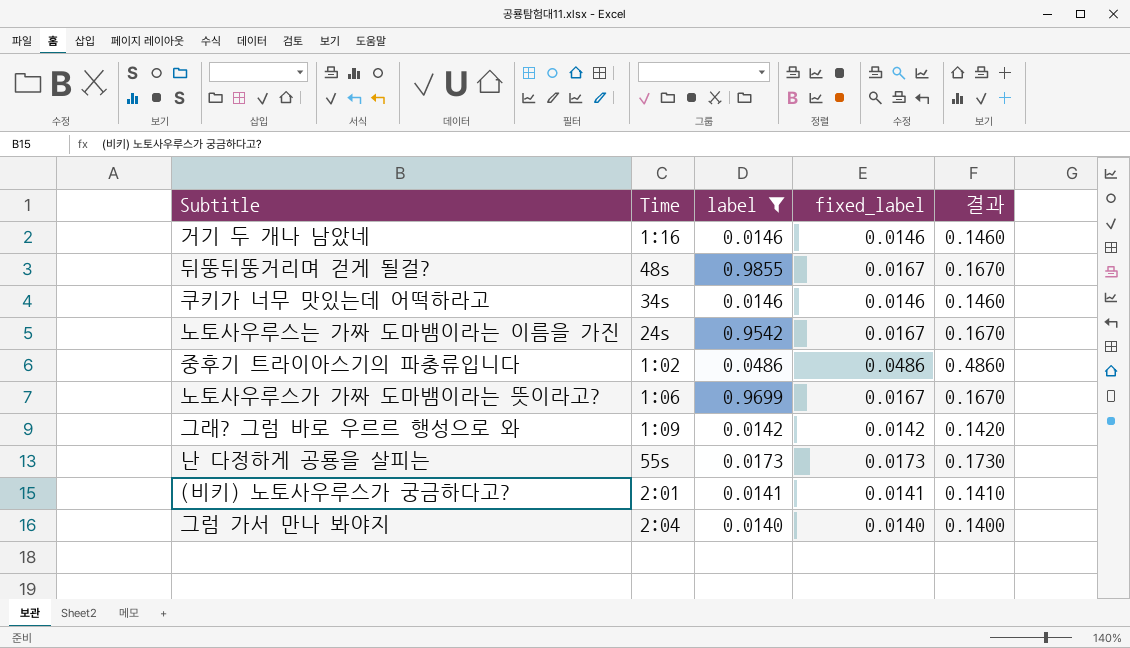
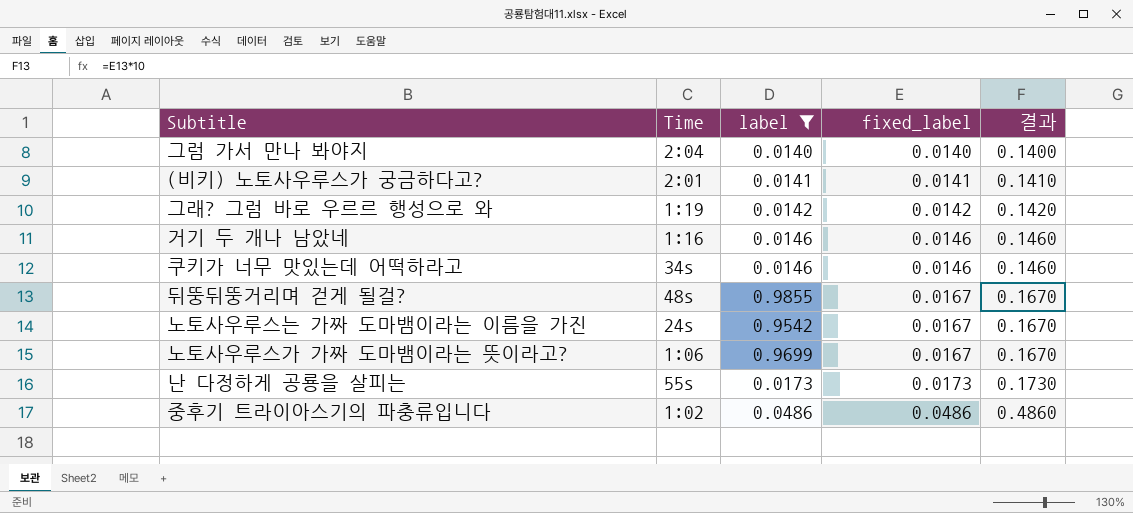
row order: none -> fixed_label ascending
그래? 그럼 바로 우르르 행성으로 와 | Time: 1:09 -> 1:19

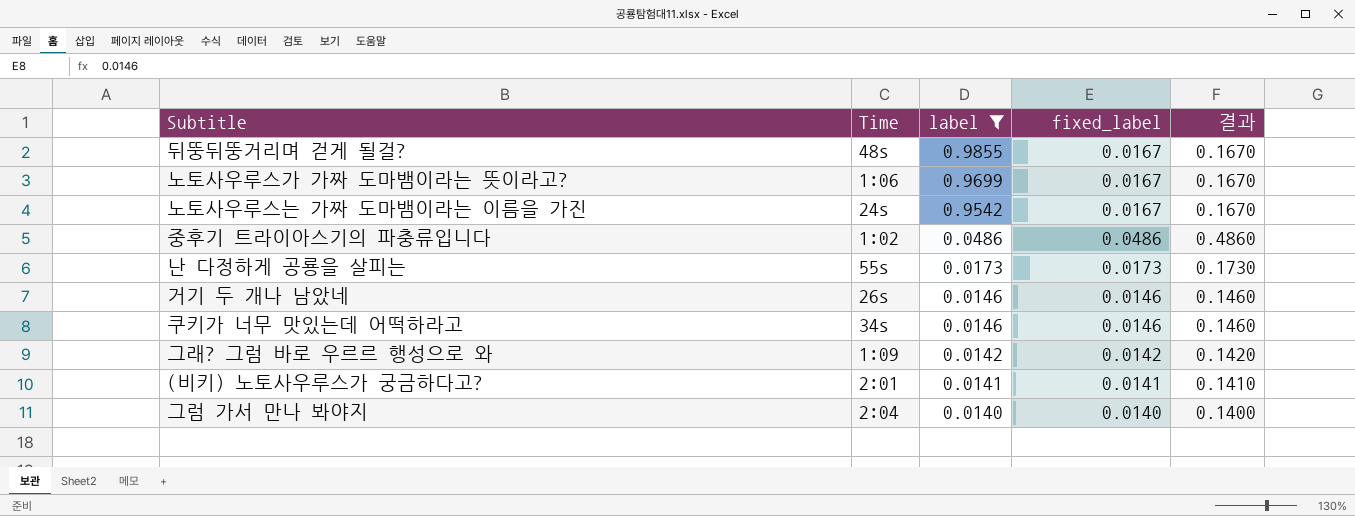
row order: fixed_label ascending -> label descending
거기 두 개나 남았네 | Time: 1:16 -> 26s
그래? 그럼 바로 우르르 행성으로 와 | Time: 1:19 -> 1:09

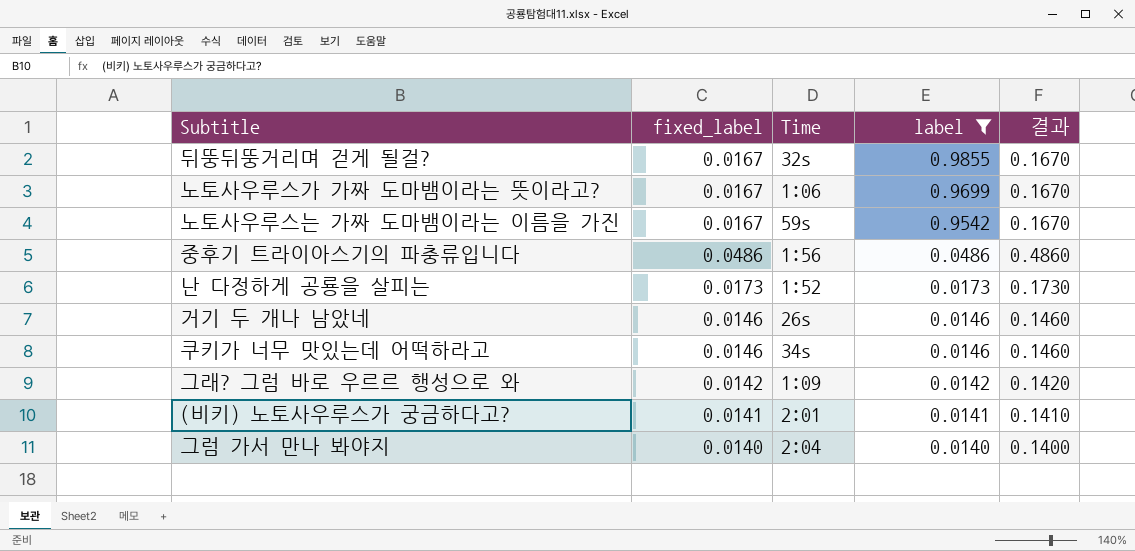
column fixed_label | position: 4 -> 2
뒤뚱뒤뚱거리며 걷게 될걸? | Time: 48s -> 32s
노토사우루스는 가짜 도마뱀이라는 이름을 가진 | Time: 24s -> 59s
중후기 트라이아스기의 파충류입니다 | Time: 1:02 -> 1:56
난 다정하게 공룡을 살피는 | Time: 55s -> 1:52

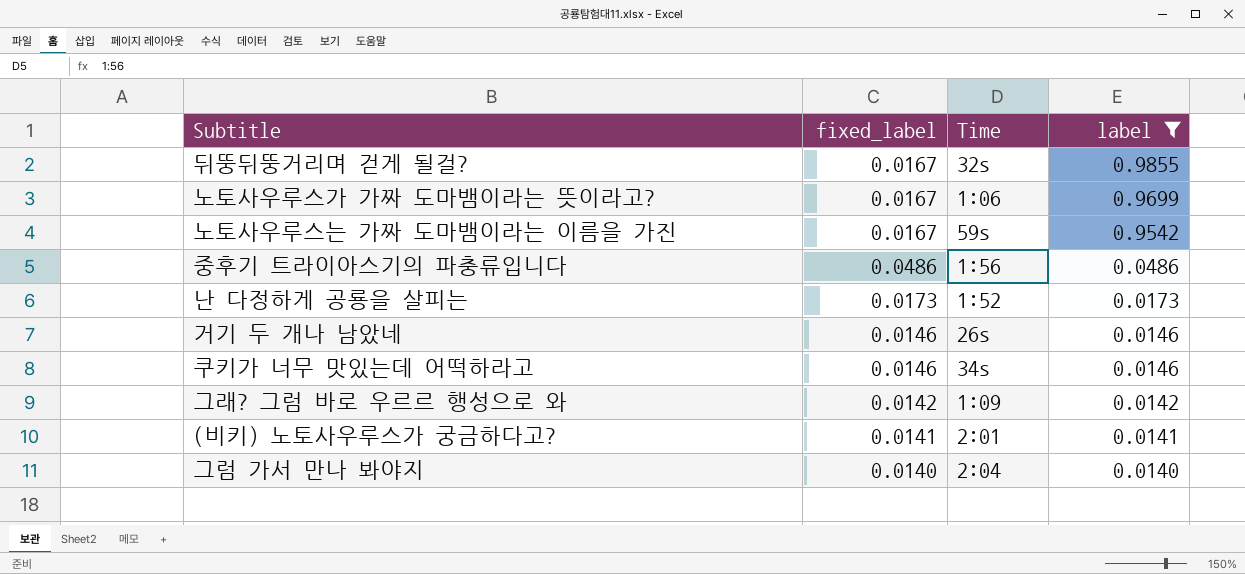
column 결과 | formula: [fixed_label] * 10 -> none

